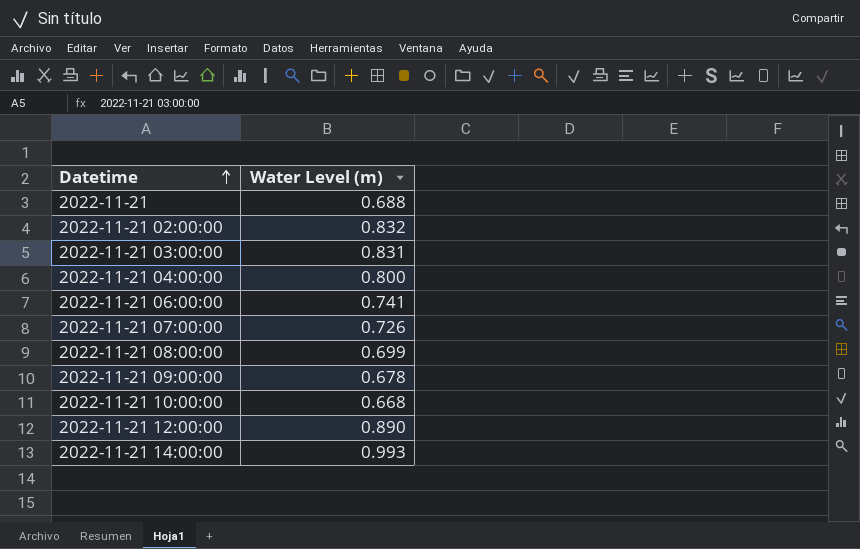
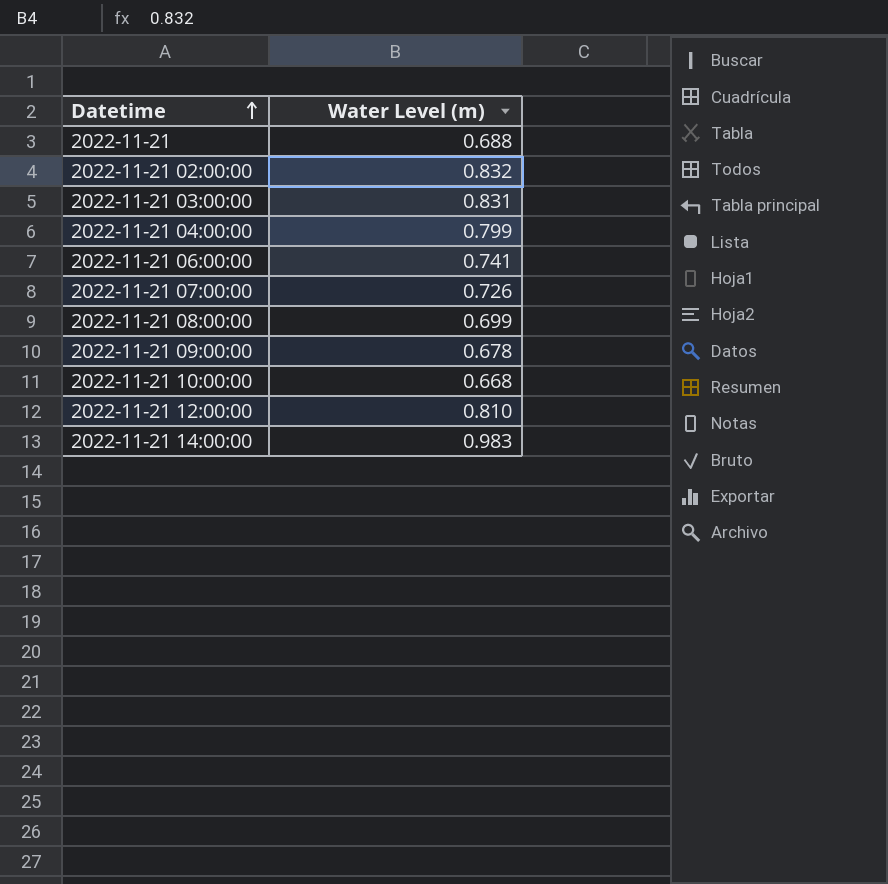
2022-11-21 04:00:00 | Water Level (m): 0.800 -> 0.799
2022-11-21 12:00:00 | Water Level (m): 0.890 -> 0.810
2022-11-21 14:00:00 | Water Level (m): 0.993 -> 0.983

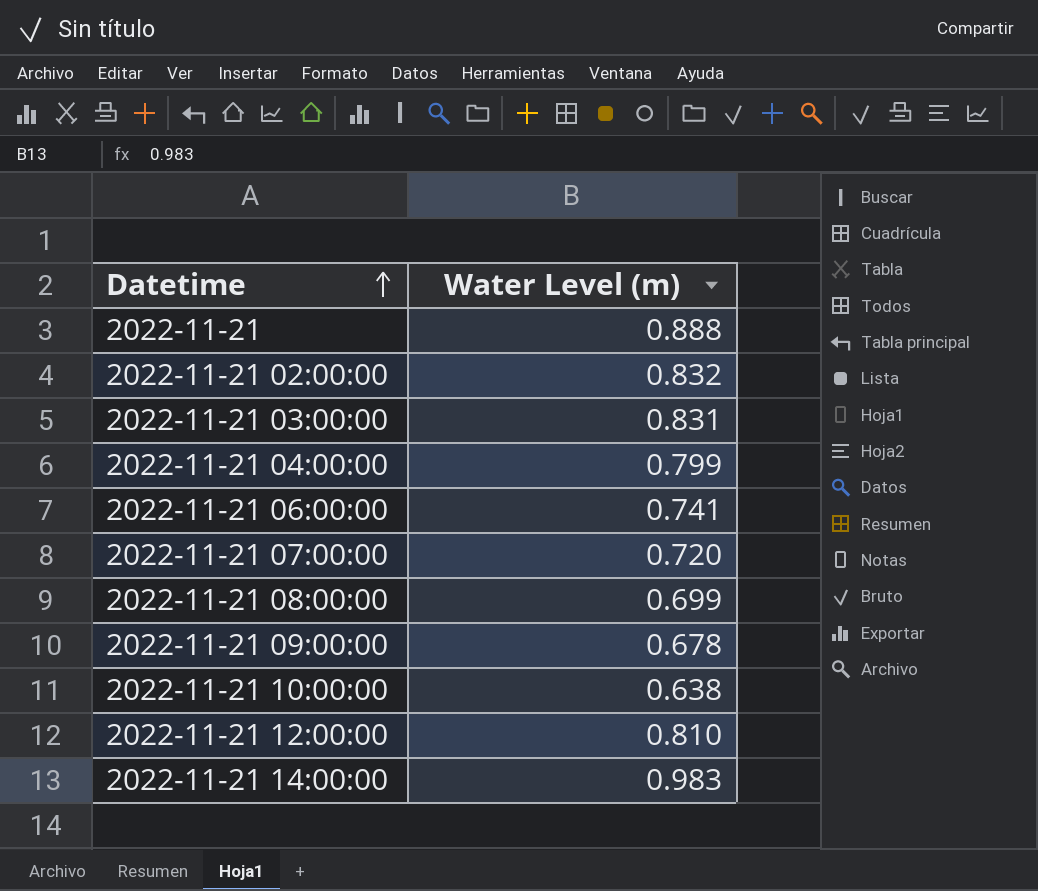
2022-11-21 | Water Level (m): 0.688 -> 0.888
2022-11-21 07:00:00 | Water Level (m): 0.726 -> 0.720
2022-11-21 10:00:00 | Water Level (m): 0.668 -> 0.638

